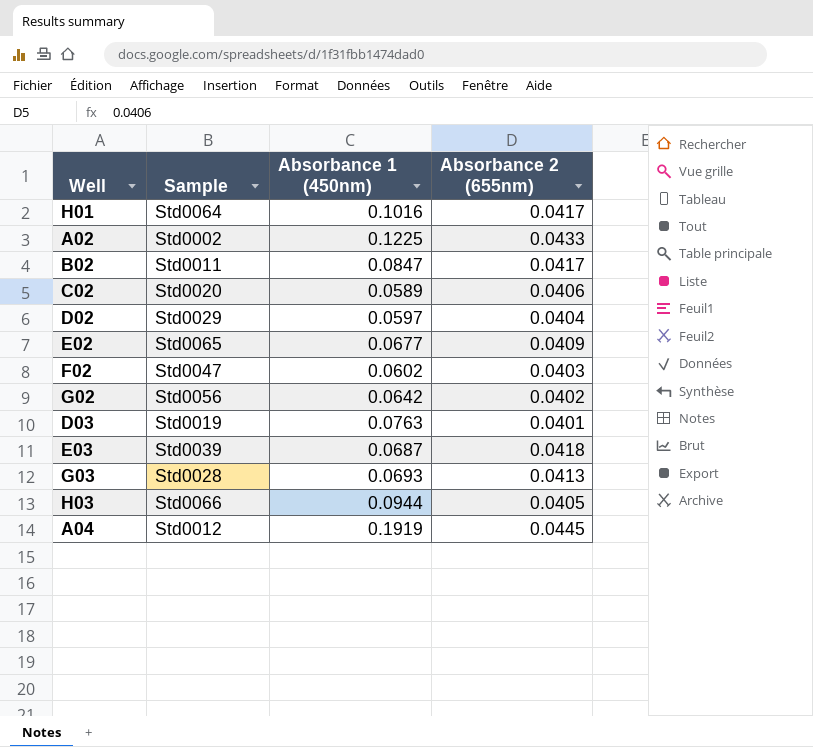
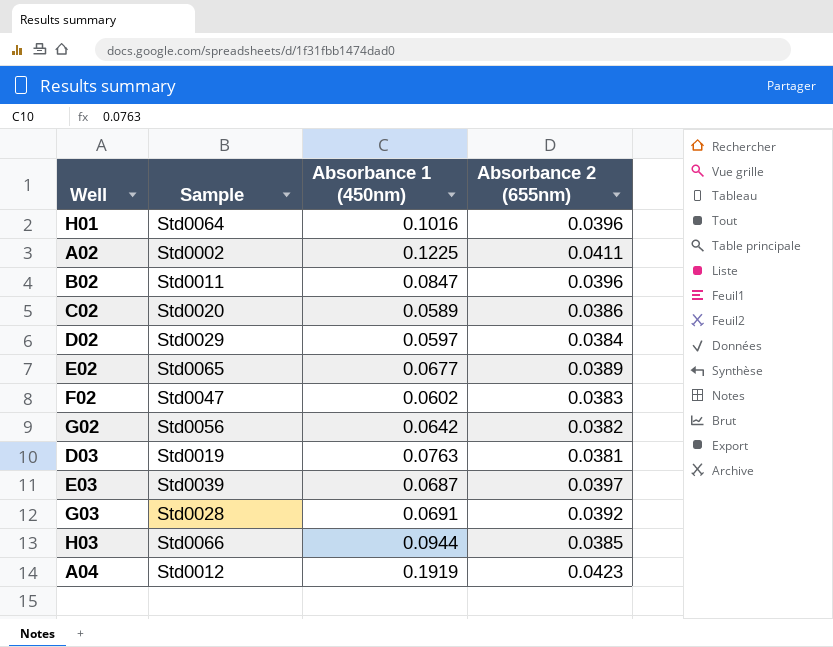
H01 | Absorbance 2 (655nm): 0.0417 -> 0.0396
A02 | Absorbance 2 (655nm): 0.0433 -> 0.0411
B02 | Absorbance 2 (655nm): 0.0417 -> 0.0396
C02 | Absorbance 2 (655nm): 0.0406 -> 0.0386
D02 | Absorbance 2 (655nm): 0.0404 -> 0.0384
E02 | Absorbance 2 (655nm): 0.0409 -> 0.0389
F02 | Absorbance 2 (655nm): 0.0403 -> 0.0383
G02 | Absorbance 2 (655nm): 0.0402 -> 0.0382
D03 | Absorbance 2 (655nm): 0.0401 -> 0.0381
E03 | Absorbance 2 (655nm): 0.0418 -> 0.0397
G03 | Absorbance 1 (450nm): 0.0693 -> 0.0691
G03 | Absorbance 2 (655nm): 0.0413 -> 0.0392
H03 | Absorbance 2 (655nm): 0.0405 -> 0.0385
A04 | Absorbance 2 (655nm): 0.0445 -> 0.0423

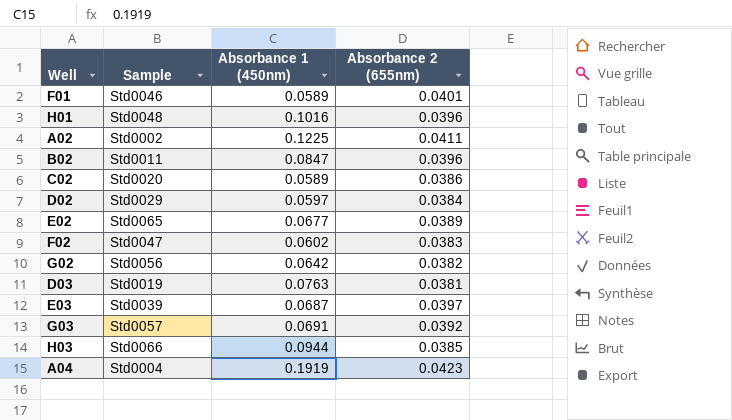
row F01: none -> Std0046 | 0.0589 | 0.0401
H01 | Sample: Std0064 -> Std0048
G03 | Sample: Std0028 -> Std0057
A04 | Sample: Std0012 -> Std0004

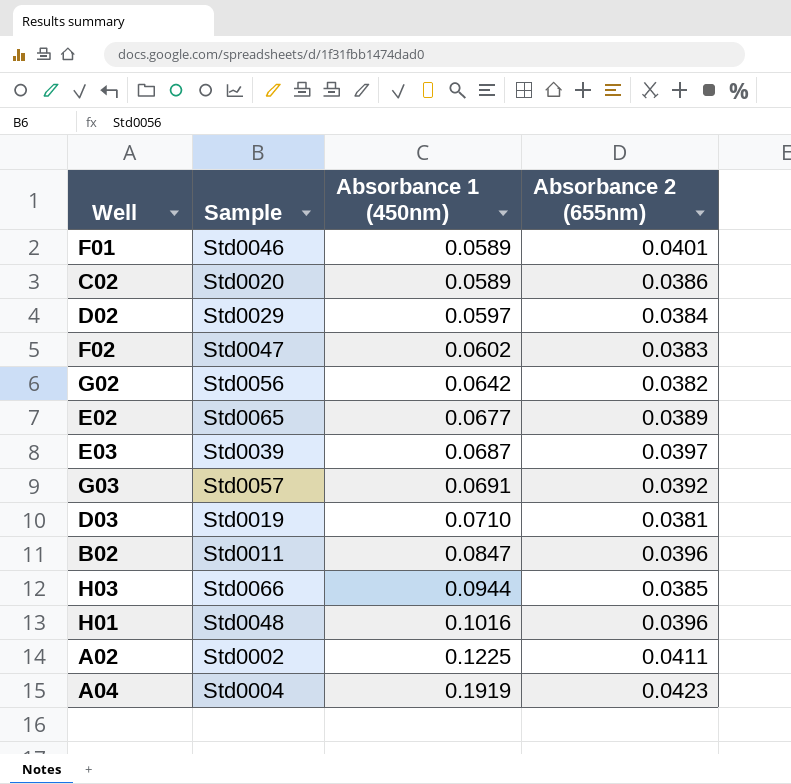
row order: none -> Absorbance 1 (450nm) ascending
D03 | Absorbance 1 (450nm): 0.0763 -> 0.0710

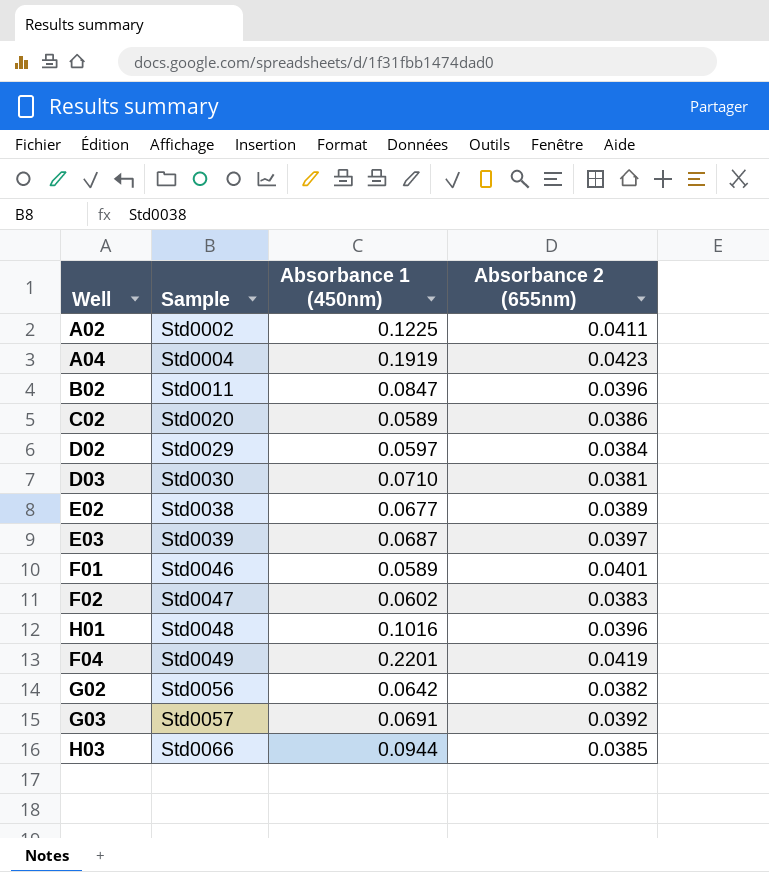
row order: Absorbance 1 (450nm) ascending -> Sample ascending
D03 | Sample: Std0019 -> Std0030
E02 | Sample: Std0065 -> Std0038
row F04: none -> Std0049 | 0.2201 | 0.0419

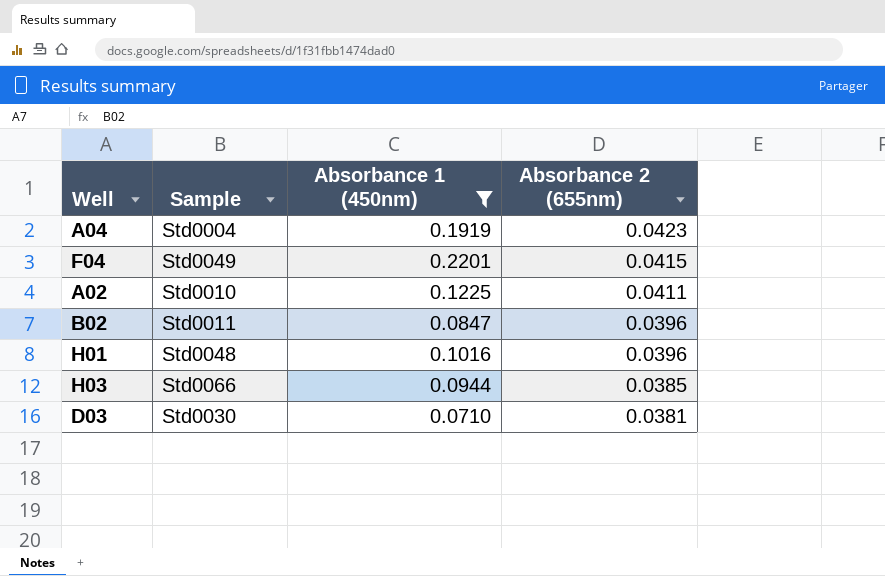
filter: none -> Absorbance 1 (450nm) >= 0.0710
row order: Sample ascending -> Absorbance 2 (655nm) descending
F04 | Absorbance 2 (655nm): 0.0419 -> 0.0415
A02 | Sample: Std0002 -> Std0010

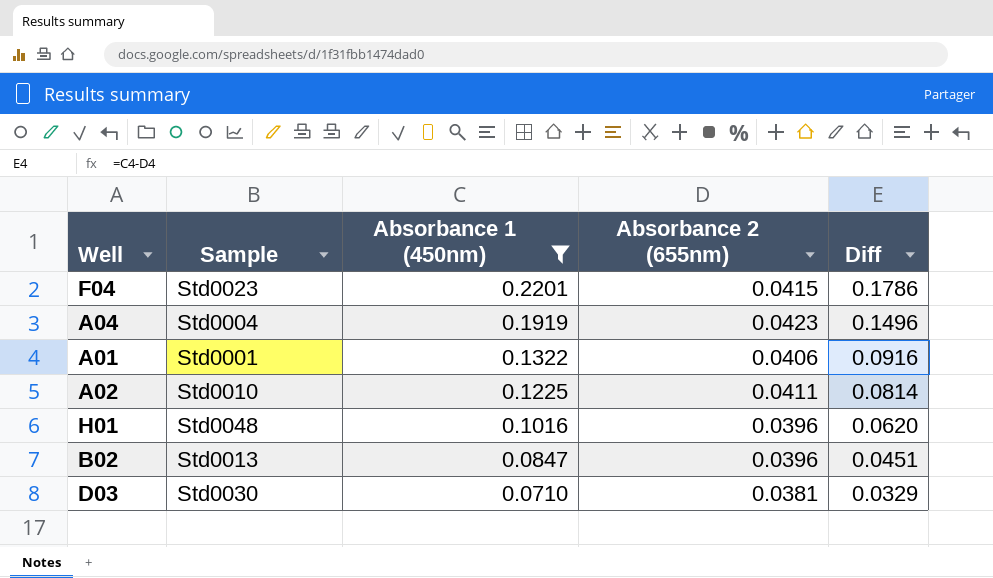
row order: Absorbance 2 (655nm) descending -> Absorbance 1 (450nm) descending
column Diff | formula: none -> [Absorbance 1 (450nm)] - [Absorbance 2 (655nm)]
row H03: Std0066 | 0.0944 | 0.0385 -> none
F04 | Sample: Std0049 -> Std0023
row A01: none -> Std0001 | 0.1322 | 0.0406 | 0.0916
B02 | Sample: Std0011 -> Std0013

